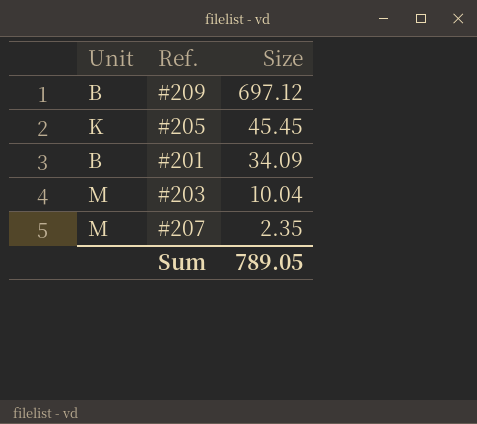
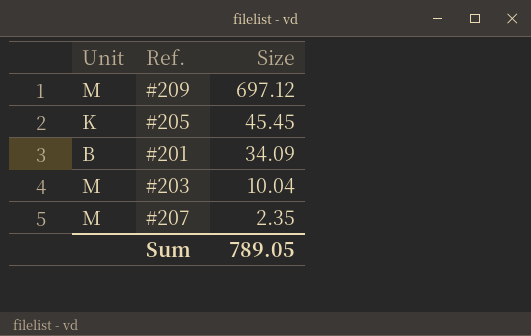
#209 | Unit: B -> M

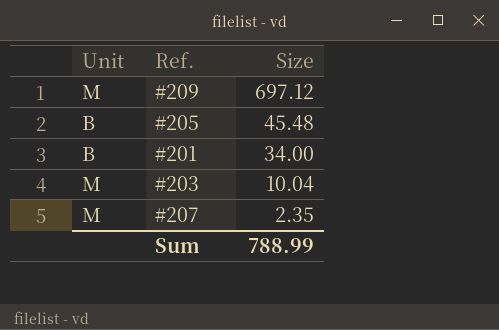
#205 | Unit: K -> B
#205 | Size: 45.45 -> 45.48
#201 | Size: 34.09 -> 34.00
Sum | Size: 789.05 -> 788.99

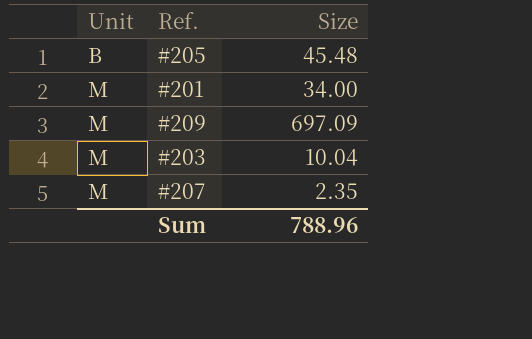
row order: Size descending -> Unit ascending
#201 | Unit: B -> M
#209 | Size: 697.12 -> 697.09
Sum | Size: 788.99 -> 788.96

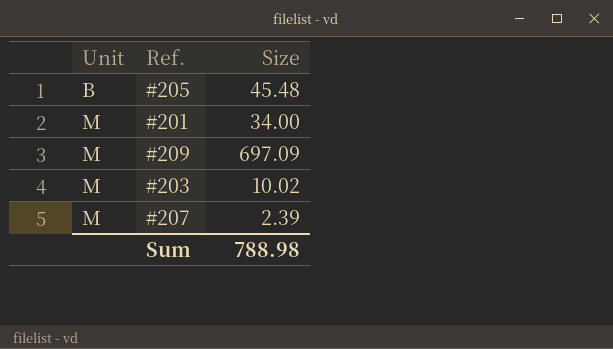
#203 | Size: 10.04 -> 10.02
#207 | Size: 2.35 -> 2.39
Sum | Size: 788.96 -> 788.98

